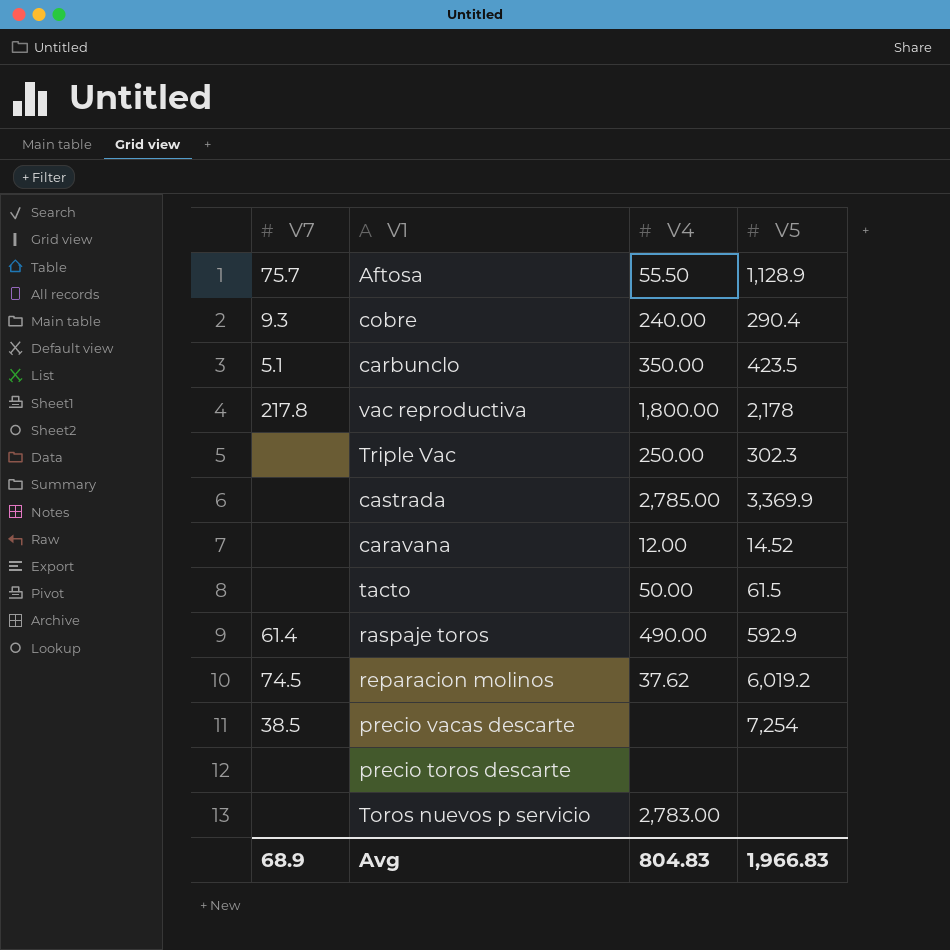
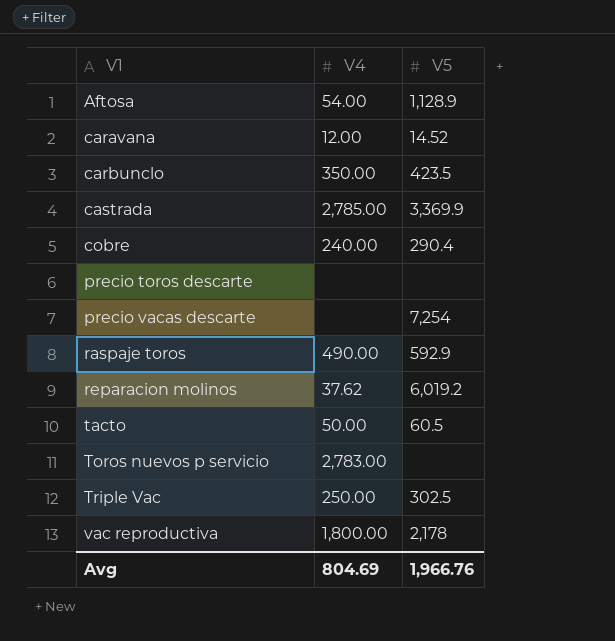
row order: none -> V1 ascending
column V7 | position: 1 -> none
Aftosa | V4: 55.50 -> 54.00
tacto | V5: 61.5 -> 60.5
Triple Vac | V5: 302.3 -> 302.5
Avg | V4: 804.83 -> 804.69
Avg | V5: 1,966.83 -> 1,966.76

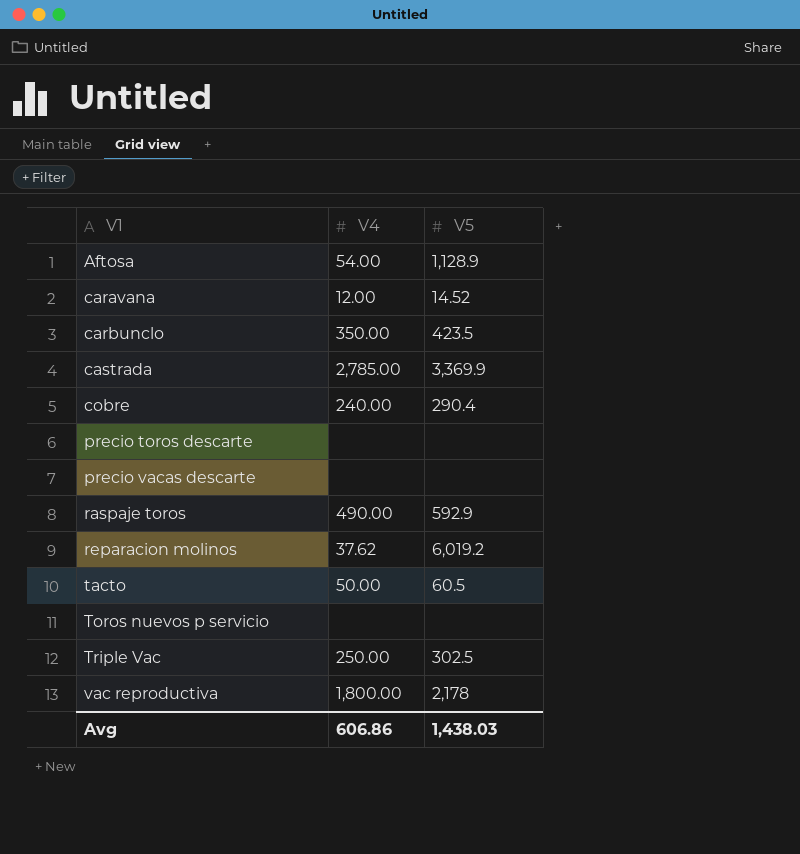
precio vacas descarte | V5: 7,254 -> none
Toros nuevos p servicio | V4: 2,783.00 -> none
Avg | V4: 804.69 -> 606.86
Avg | V5: 1,966.76 -> 1,438.03

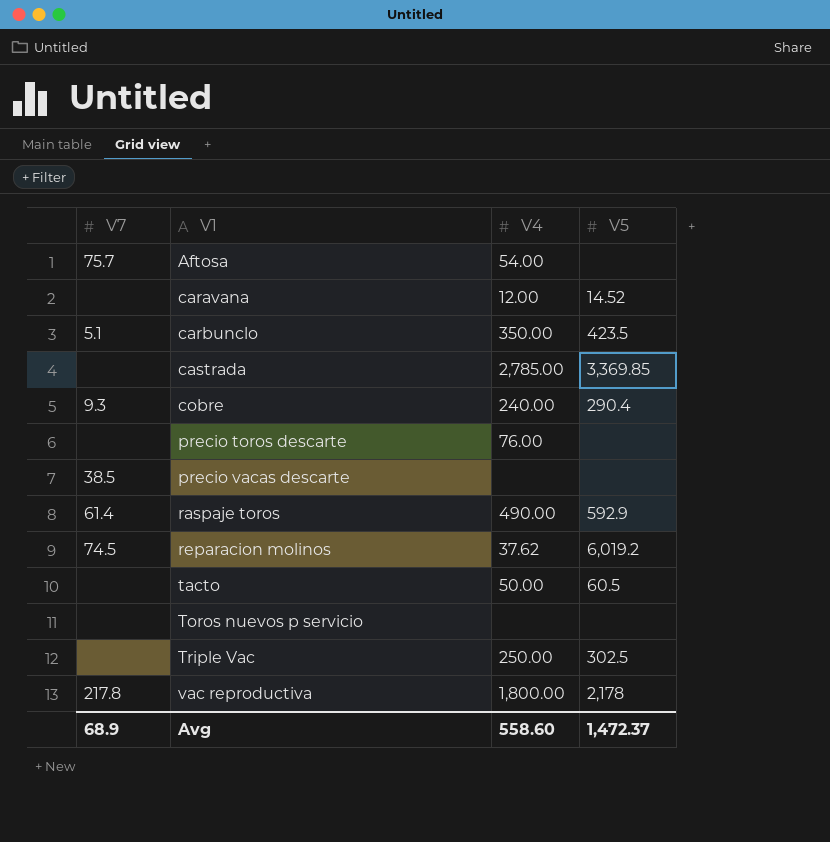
column V7 | position: none -> 1
Aftosa | V5: 1,128.9 -> none
castrada | V5: 3,369.9 -> 3,369.85
precio toros descarte | V4: none -> 76.00
Avg | V4: 606.86 -> 558.60
Avg | V5: 1,438.03 -> 1,472.37

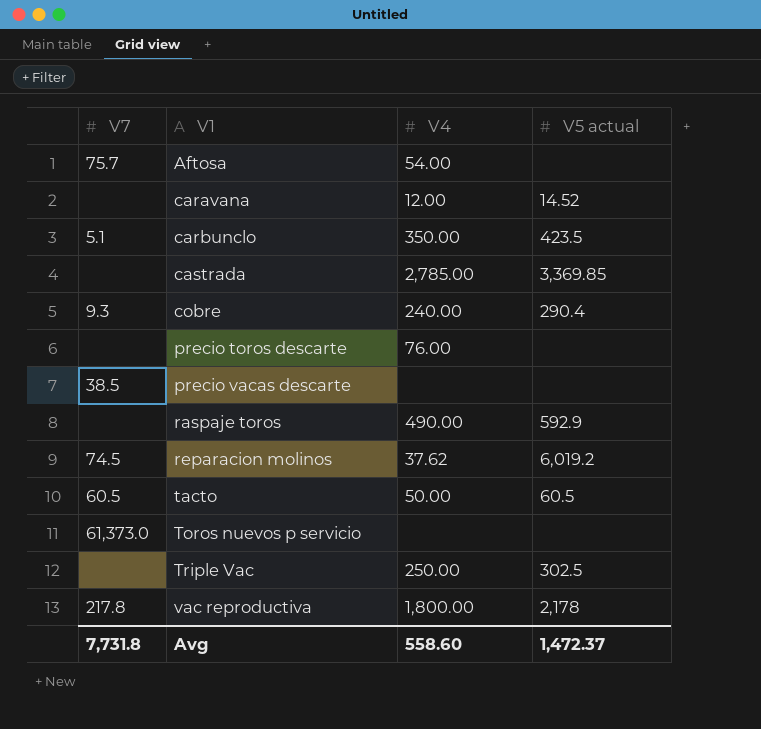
column name: V5 -> V5 actual
raspaje toros | V7: 61.4 -> none
tacto | V7: none -> 60.5
Toros nuevos p servicio | V7: none -> 61,373.0
Avg | V7: 68.9 -> 7,731.8

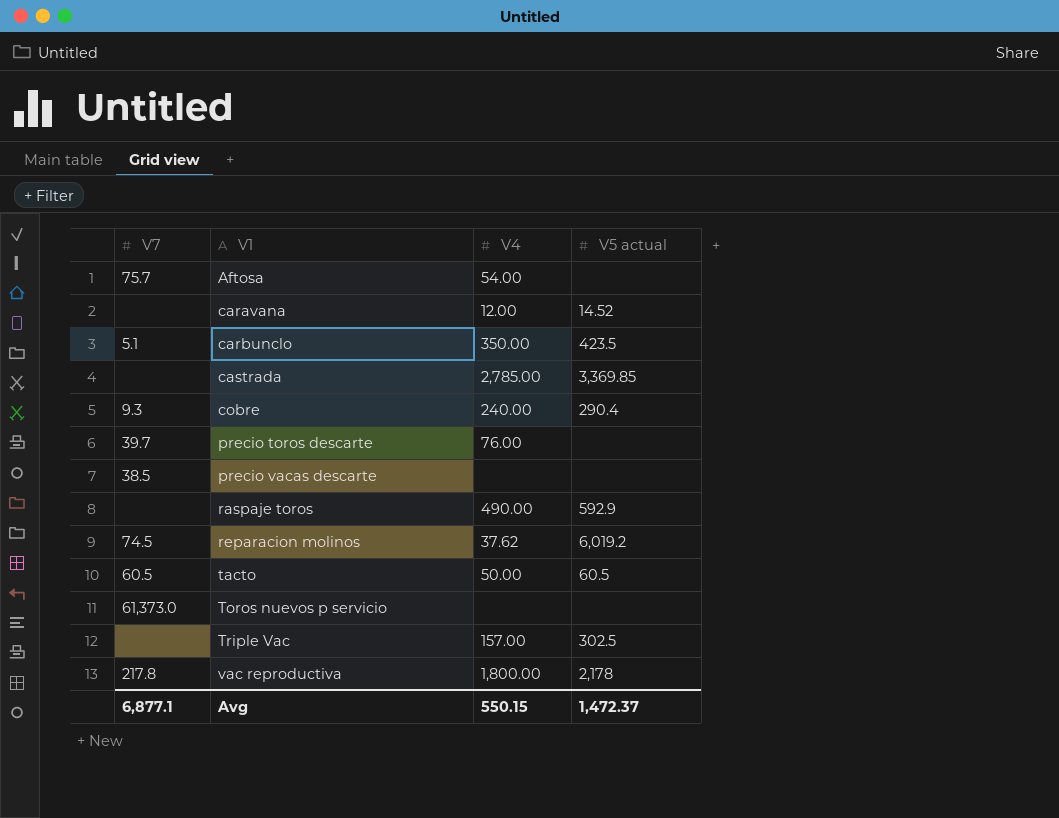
precio toros descarte | V7: none -> 39.7
Triple Vac | V4: 250.00 -> 157.00
Avg | V7: 7,731.8 -> 6,877.1
Avg | V4: 558.60 -> 550.15

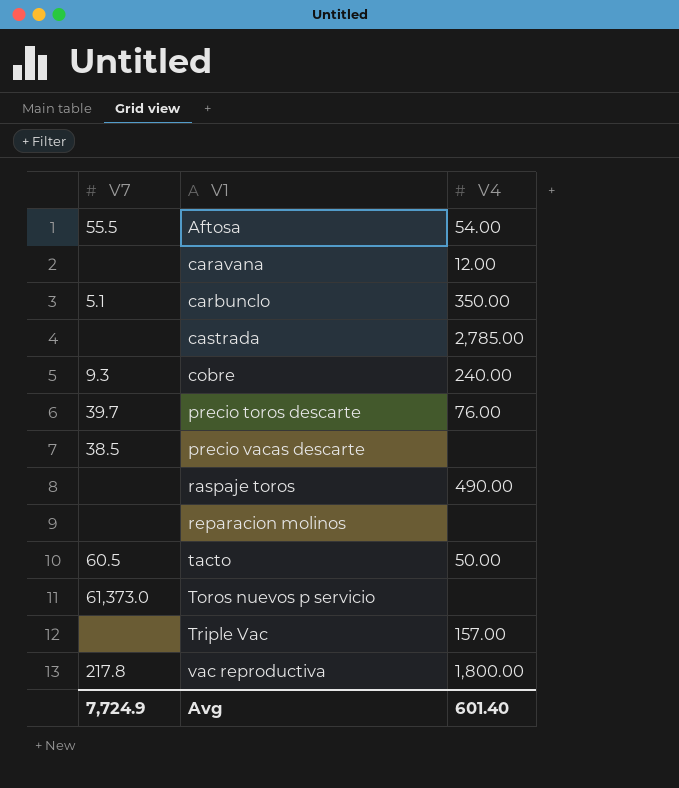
column V5 actual | position: 4 -> none
Aftosa | V7: 75.7 -> 55.5
reparacion molinos | V7: 74.5 -> none
reparacion molinos | V4: 37.62 -> none
Avg | V7: 6,877.1 -> 7,724.9
Avg | V4: 550.15 -> 601.40

